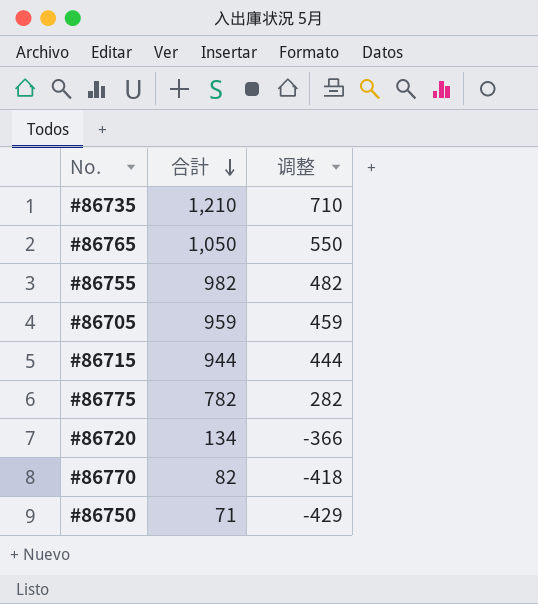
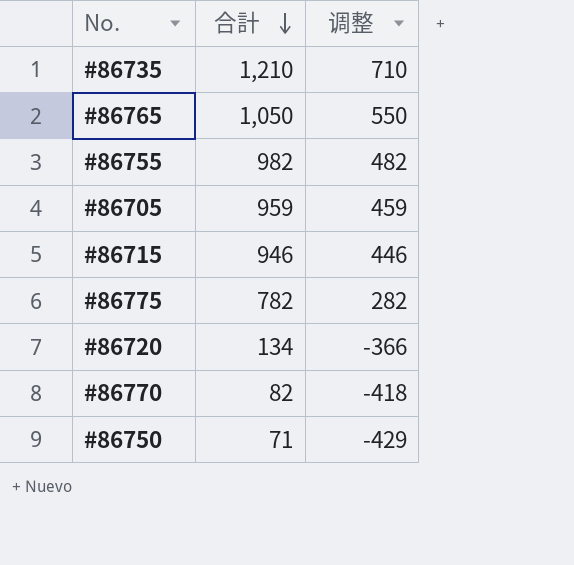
#86715 | 合計: 944 -> 946
#86715 | 调整: 444 -> 446

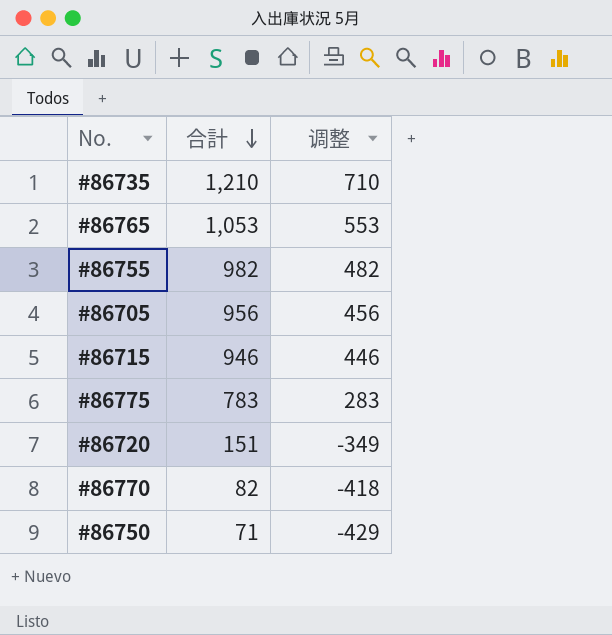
#86765 | 合計: 1,050 -> 1,053
#86765 | 调整: 550 -> 553
#86705 | 合計: 959 -> 956
#86705 | 调整: 459 -> 456
#86775 | 合計: 782 -> 783
#86775 | 调整: 282 -> 283
#86720 | 合計: 134 -> 151
#86720 | 调整: -366 -> -349

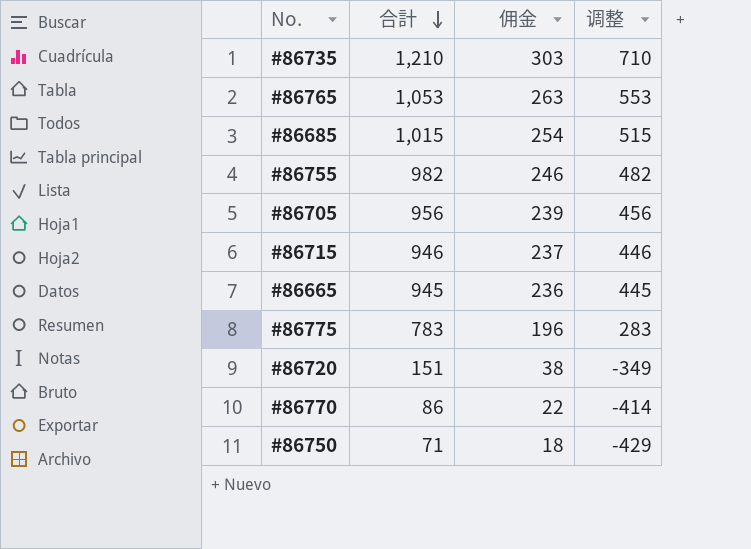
column 佣金 | formula: none -> [合計] * 0.25
row #86685: none -> 1,015 | 254 | 515
row #86665: none -> 945 | 236 | 445
#86770 | 合計: 82 -> 86
#86770 | 调整: -418 -> -414

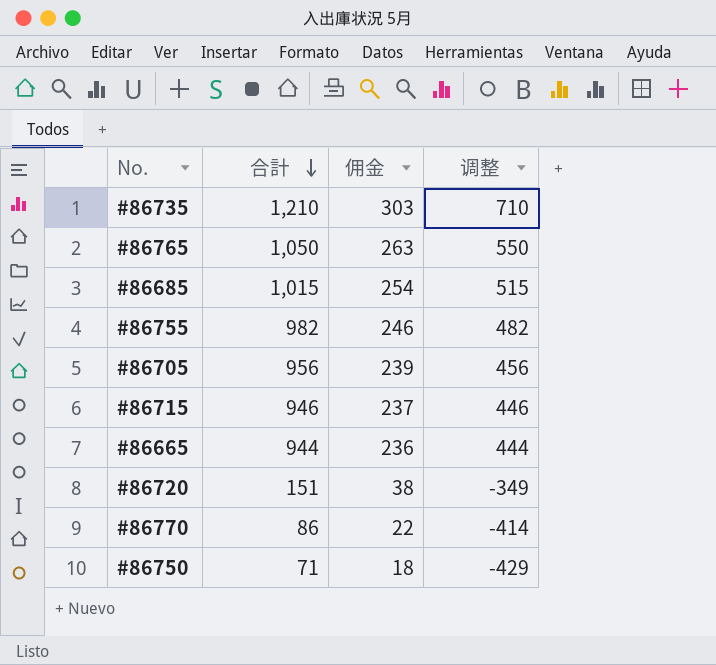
row #86775: 783 | 196 | 283 -> none
#86765 | 合計: 1,053 -> 1,050
#86765 | 调整: 553 -> 550
#86665 | 合計: 945 -> 944
#86665 | 调整: 445 -> 444

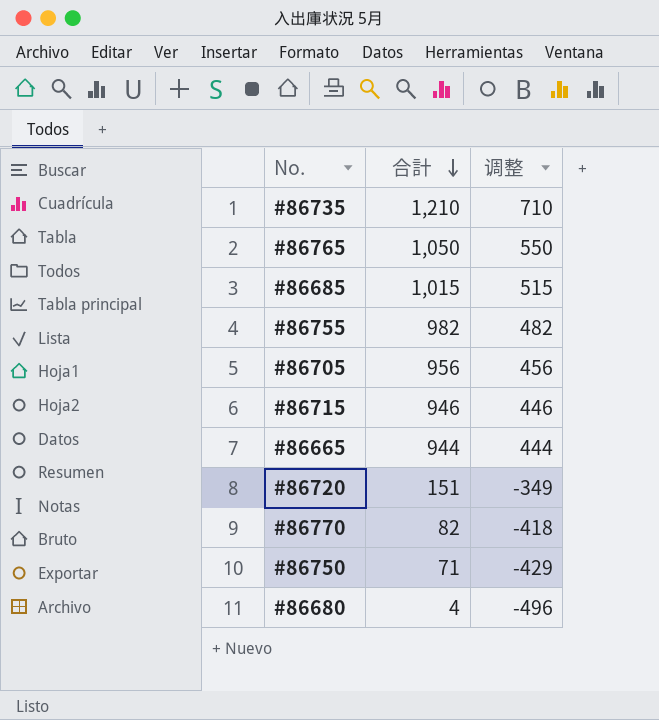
column 佣金 | formula: [合計] * 0.25 -> none
#86770 | 合計: 86 -> 82
#86770 | 调整: -414 -> -418
row #86680: none -> 4 | -496

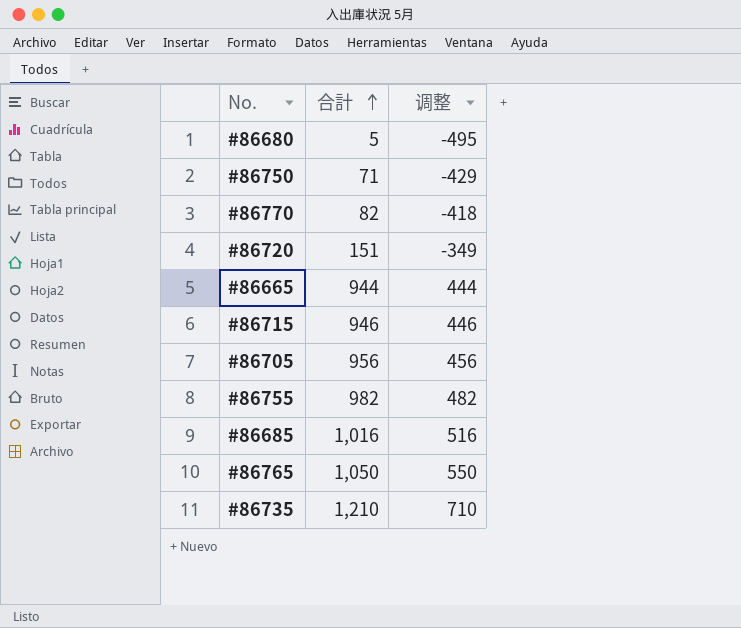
row order: 合計 descending -> 合計 ascending
#86680 | 合計: 4 -> 5
#86680 | 调整: -496 -> -495
#86685 | 合計: 1,015 -> 1,016
#86685 | 调整: 515 -> 516

